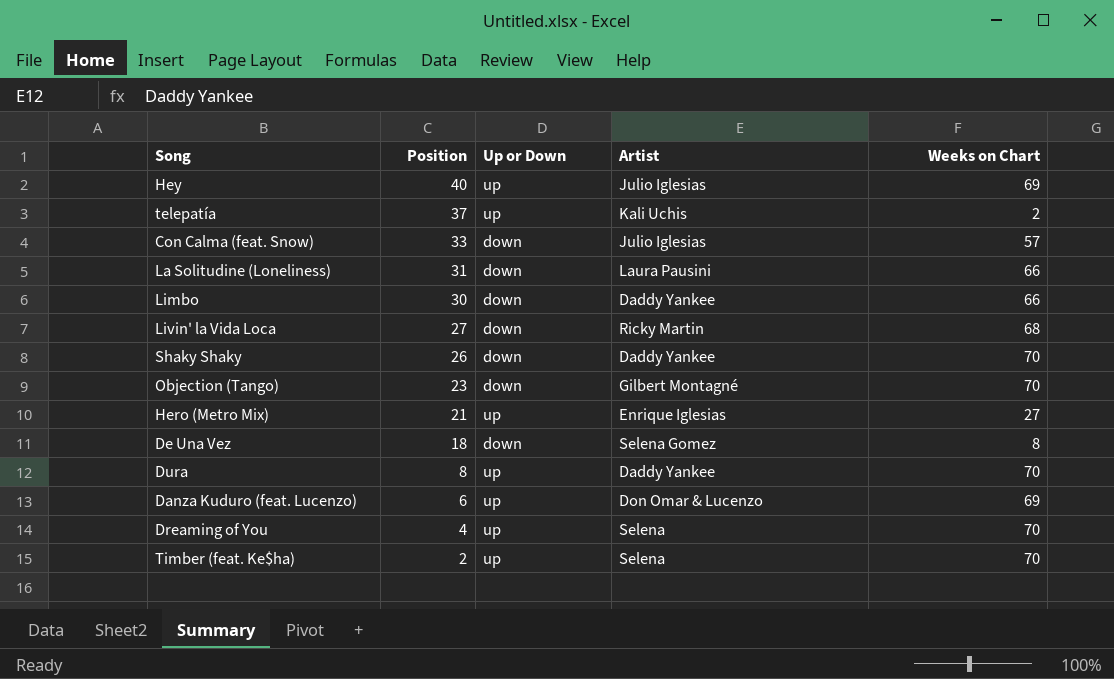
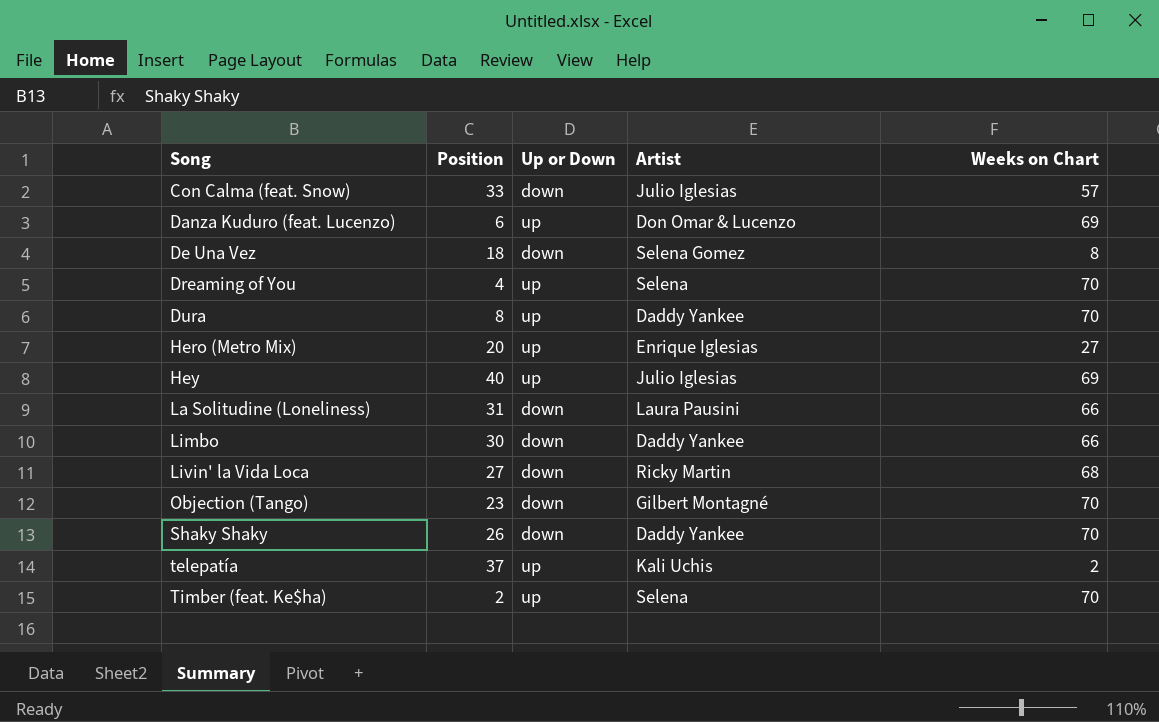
row order: Position descending -> Song ascending
Hero (Metro Mix) | Position: 21 -> 20

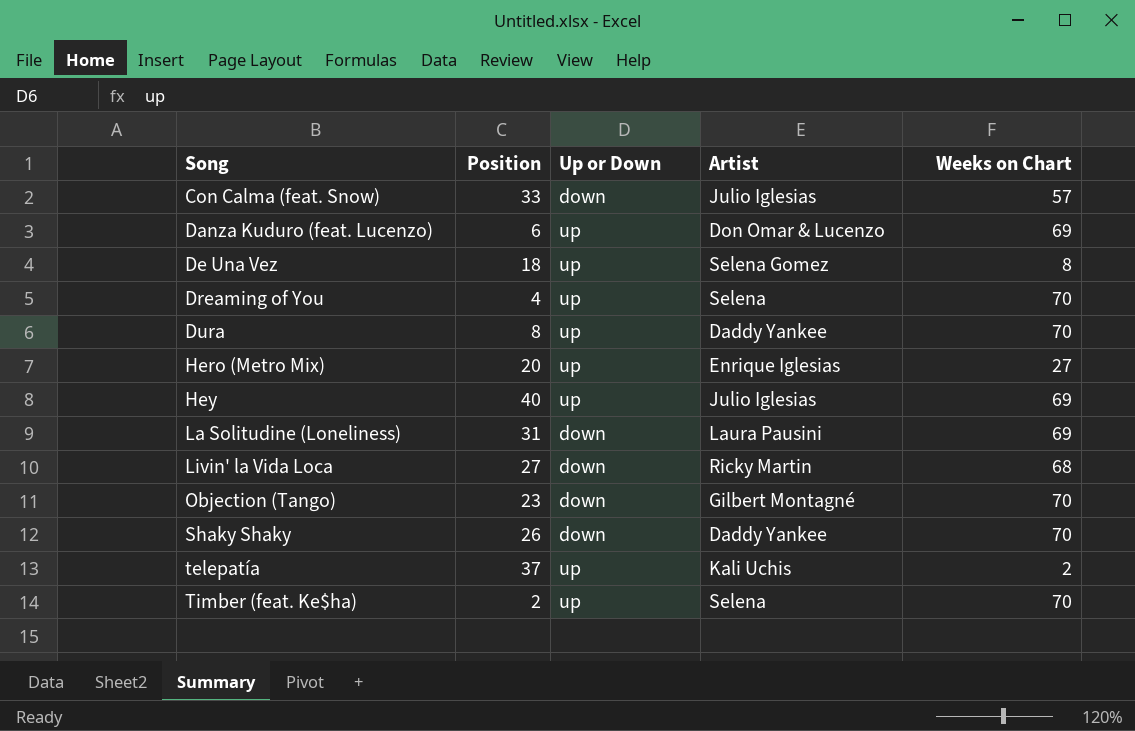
row Limbo: 30 | down | Daddy Yankee | 66 -> none
De Una Vez | Up or Down: down -> up
La Solitudine (Loneliness) | Weeks on Chart: 66 -> 69

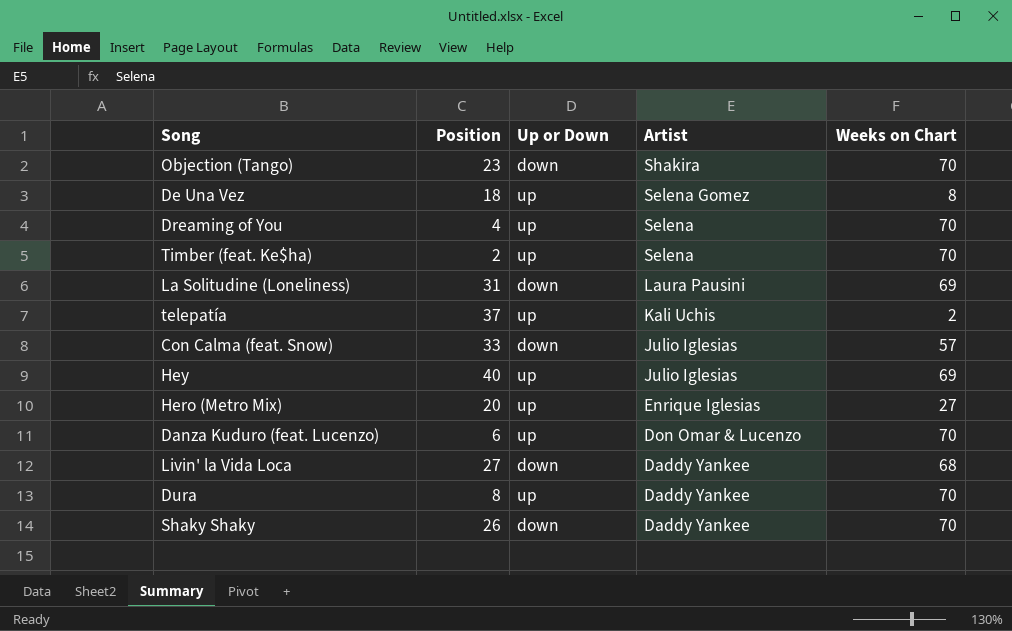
row order: Song ascending -> Artist descending
Objection (Tango) | Artist: Gilbert Montagné -> Shakira
Danza Kuduro (feat. Lucenzo) | Weeks on Chart: 69 -> 70
Livin' la Vida Loca | Artist: Ricky Martin -> Daddy Yankee

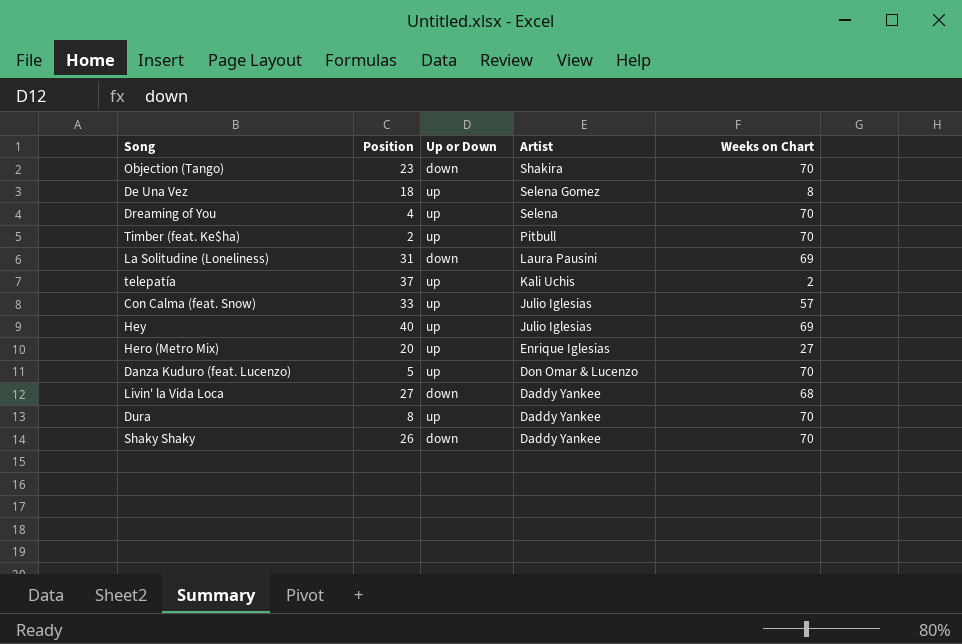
Timber (feat. Ke$ha) | Artist: Selena -> Pitbull
Con Calma (feat. Snow) | Up or Down: down -> up
Danza Kuduro (feat. Lucenzo) | Position: 6 -> 5

